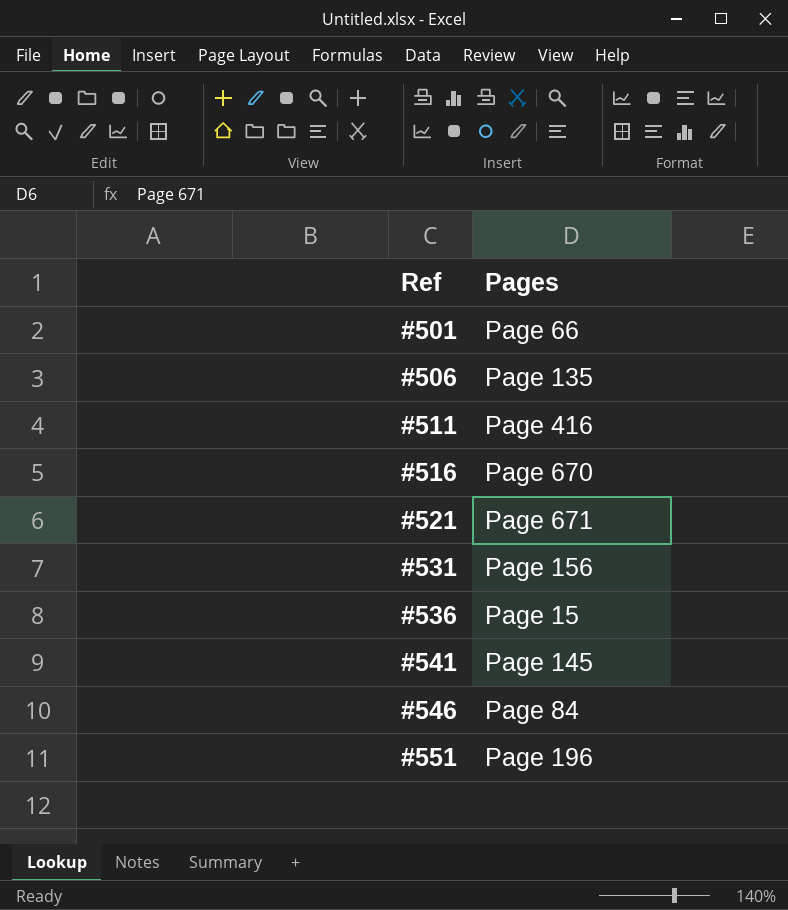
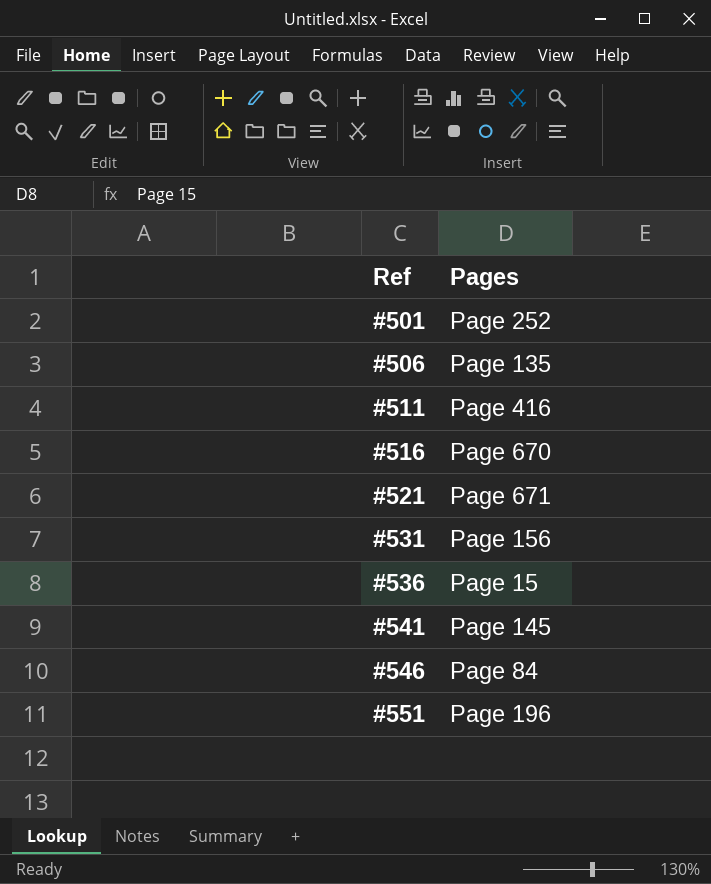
#501 | Pages: Page 66 -> Page 252

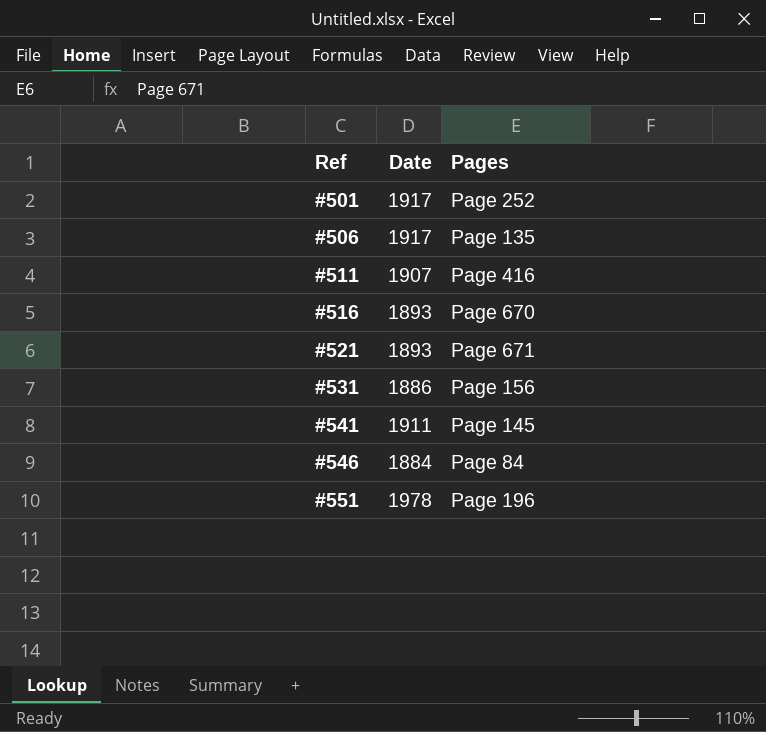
column Date | position: none -> 2
row #536: Page 15 -> none

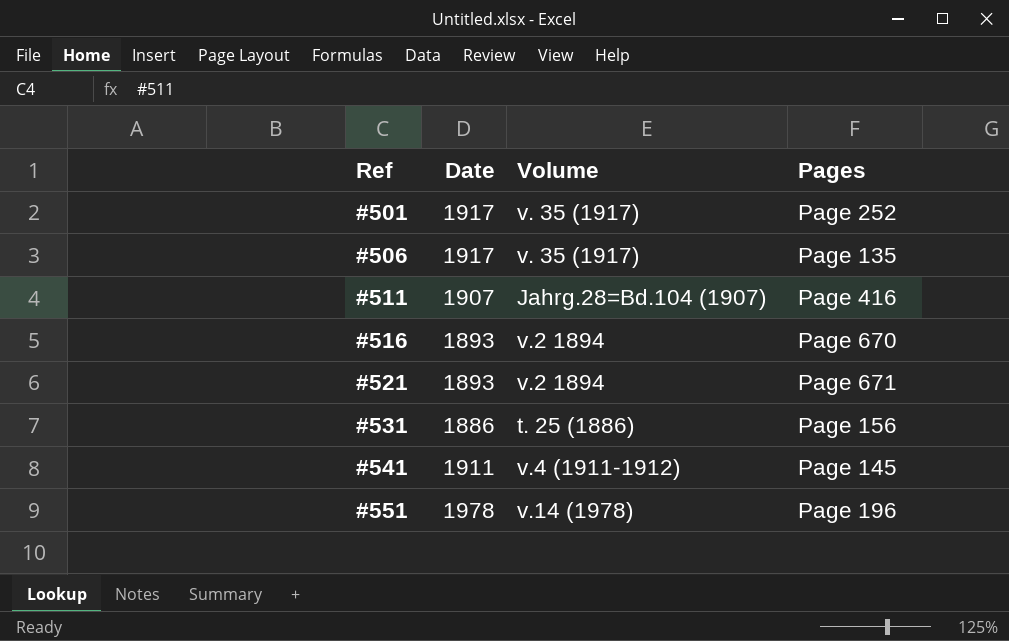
column Volume | position: none -> 3
row #546: 1884 | Page 84 -> none

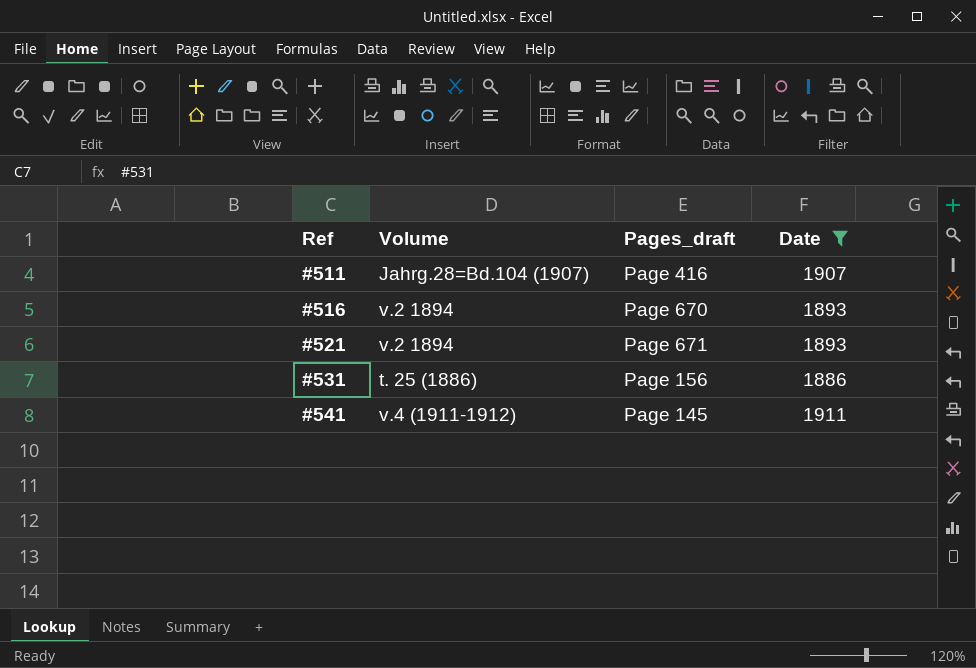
filter: none -> Date <= 1911
column name: Pages -> Pages_draft
column Date | position: 2 -> 4

